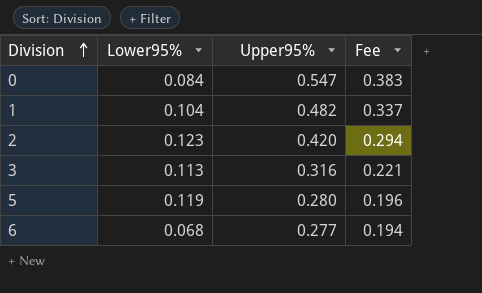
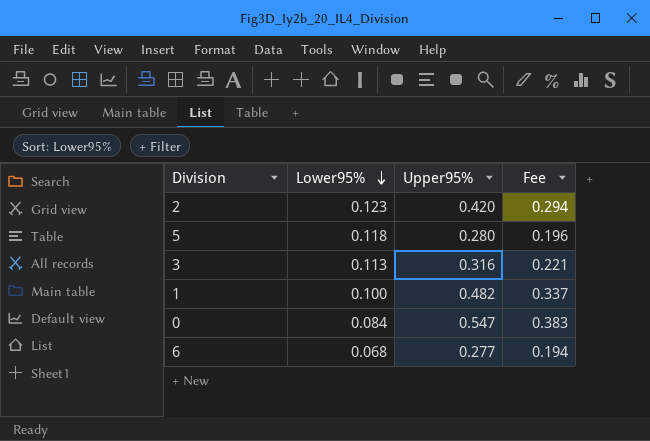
row order: Division ascending -> Lower95% descending
5 | Lower95%: 0.119 -> 0.118
1 | Lower95%: 0.104 -> 0.100

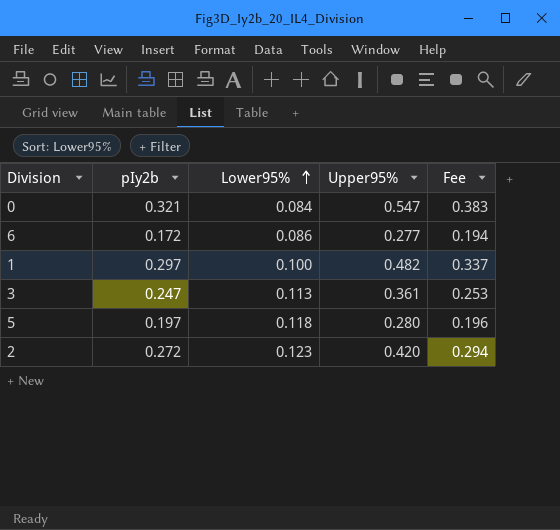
row order: Lower95% descending -> Lower95% ascending
column pIy2b | position: none -> 2
6 | Lower95%: 0.068 -> 0.086
3 | Upper95%: 0.316 -> 0.361
3 | Fee: 0.221 -> 0.253

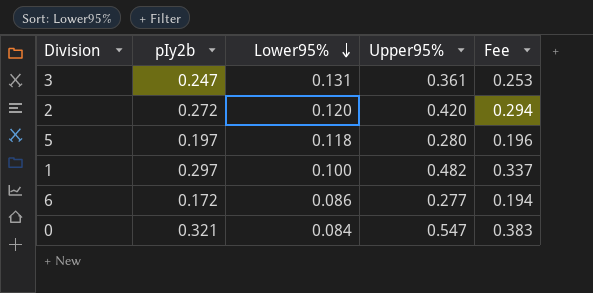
row order: Lower95% ascending -> Lower95% descending
3 | Lower95%: 0.113 -> 0.131
2 | Lower95%: 0.123 -> 0.120

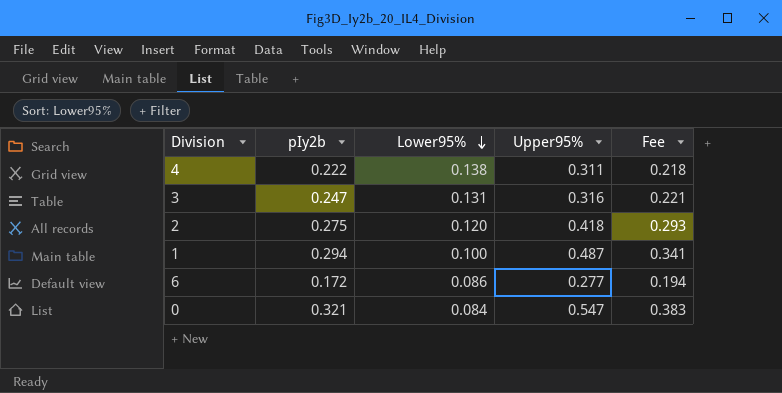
row 5: 0.197 | 0.118 | 0.280 | 0.196 -> none
row 4: none -> 0.222 | 0.138 | 0.311 | 0.218
3 | Upper95%: 0.361 -> 0.316
3 | Fee: 0.253 -> 0.221
2 | pIy2b: 0.272 -> 0.275
2 | Upper95%: 0.420 -> 0.418
2 | Fee: 0.294 -> 0.293
1 | pIy2b: 0.297 -> 0.294
1 | Upper95%: 0.482 -> 0.487
1 | Fee: 0.337 -> 0.341

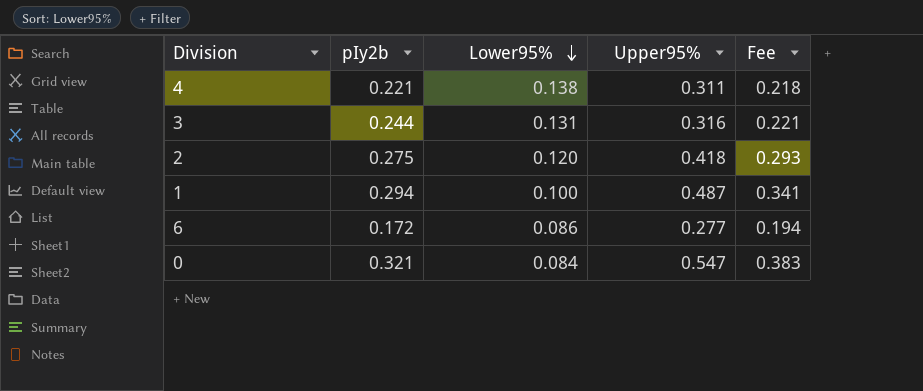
4 | pIy2b: 0.222 -> 0.221
3 | pIy2b: 0.247 -> 0.244

